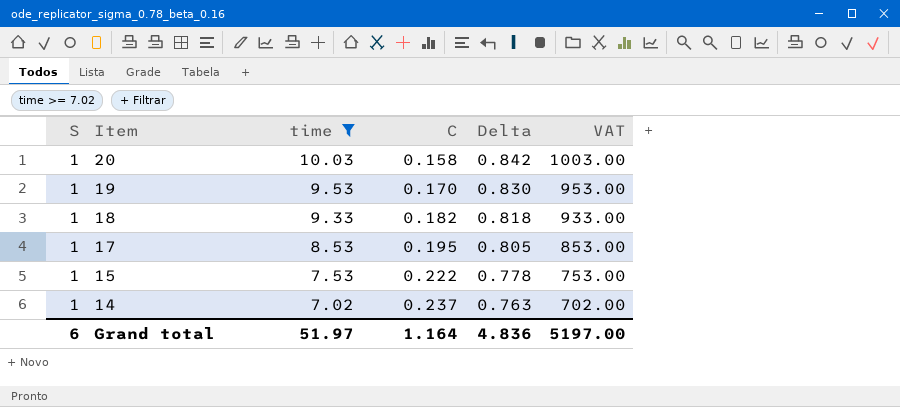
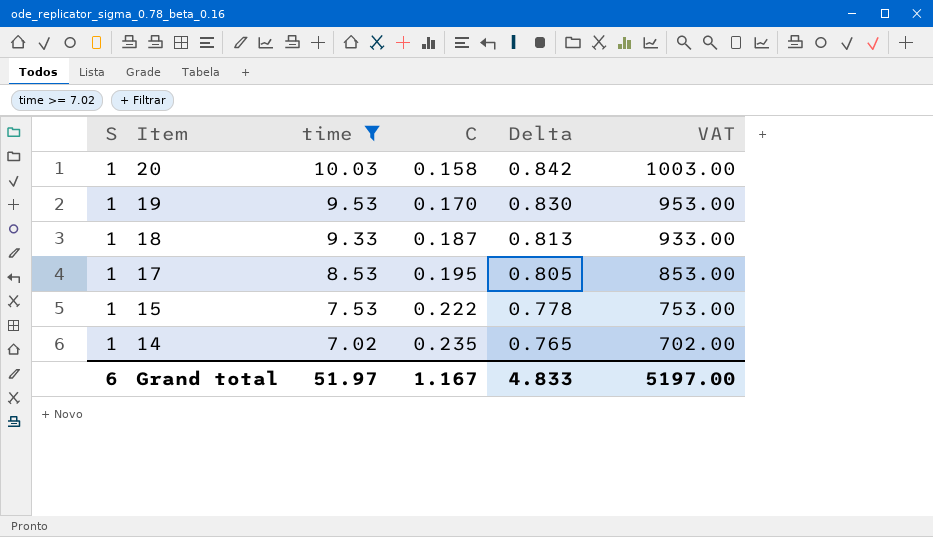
18 | C: 0.182 -> 0.187
18 | Delta: 0.818 -> 0.813
14 | C: 0.237 -> 0.235
14 | Delta: 0.763 -> 0.765
Grand total | C: 1.164 -> 1.167
Grand total | Delta: 4.836 -> 4.833

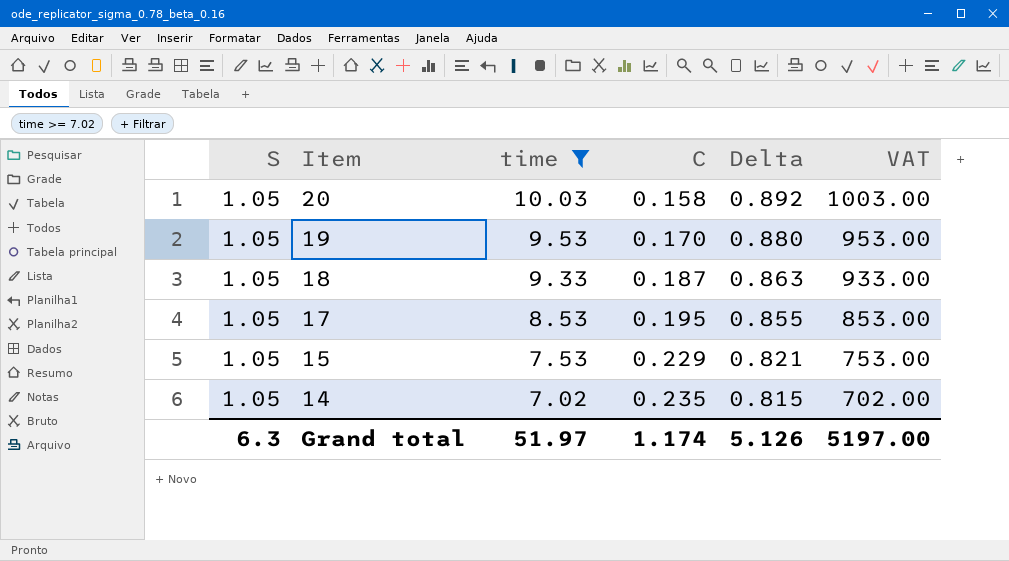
20 | S: 1 -> 1.05
20 | Delta: 0.842 -> 0.892
19 | S: 1 -> 1.05
19 | Delta: 0.830 -> 0.880
18 | S: 1 -> 1.05
18 | Delta: 0.813 -> 0.863
17 | S: 1 -> 1.05
17 | Delta: 0.805 -> 0.855
15 | S: 1 -> 1.05
15 | C: 0.222 -> 0.229
15 | Delta: 0.778 -> 0.821
14 | S: 1 -> 1.05
14 | Delta: 0.765 -> 0.815
Grand total | S: 6 -> 6.3
Grand total | C: 1.167 -> 1.174
Grand total | Delta: 4.833 -> 5.126

